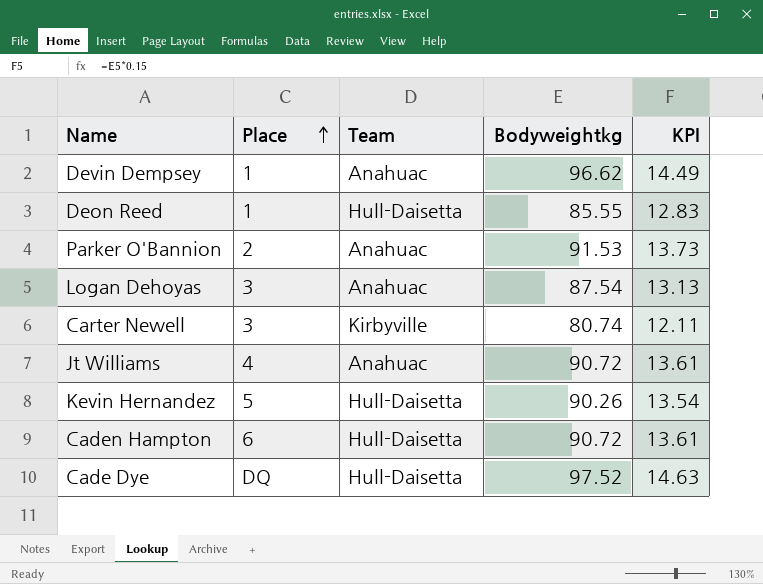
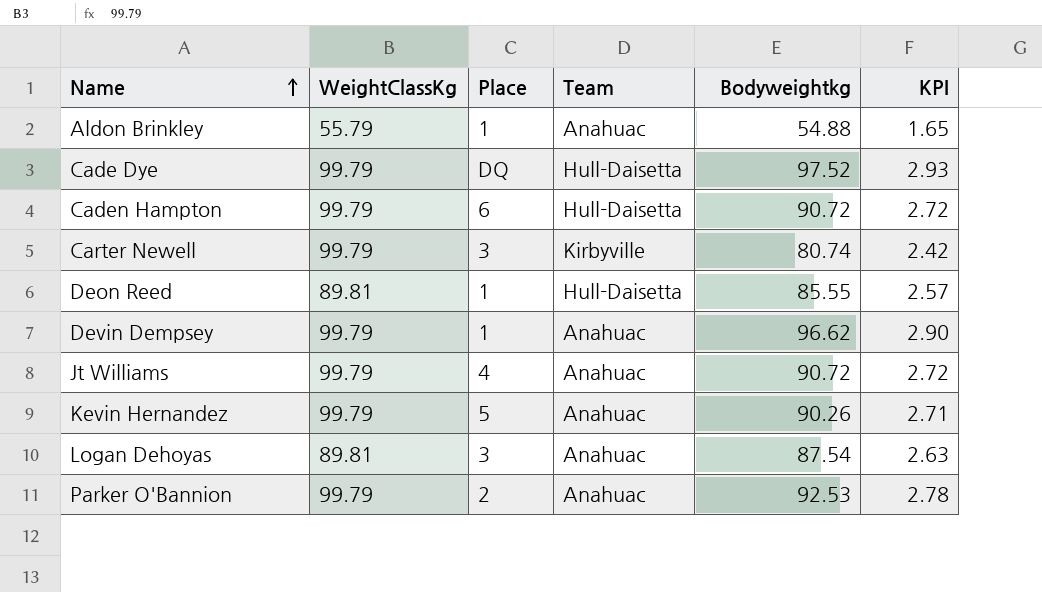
row order: Place ascending -> Name ascending
column WeightClassKg | position: none -> 2
column KPI | formula: [Bodyweightkg] * 0.15 -> [Bodyweightkg] * 0.03
row Aldon Brinkley: none -> 55.79 | 1 | Anahuac | 54.88 | 1.65
Kevin Hernandez | Team: Hull-Daisetta -> Anahuac
Parker O'Bannion | Bodyweightkg: 91.53 -> 92.53

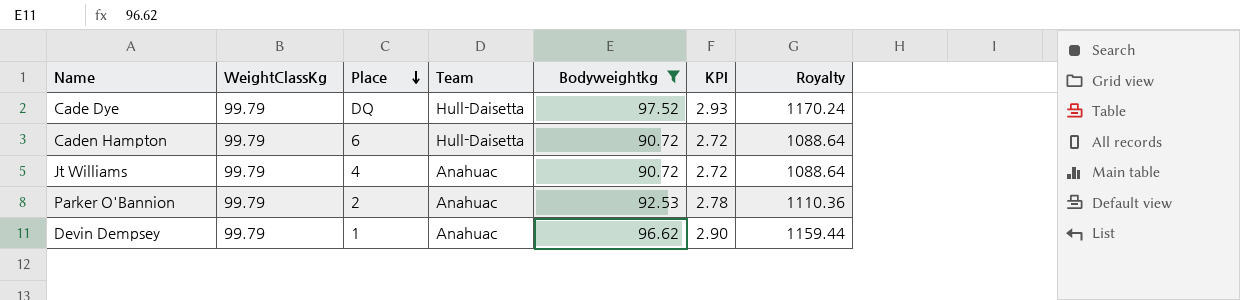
filter: none -> Bodyweightkg >= 90.72
row order: Name ascending -> Place descending
column Royalty | formula: none -> [Bodyweightkg] * 12

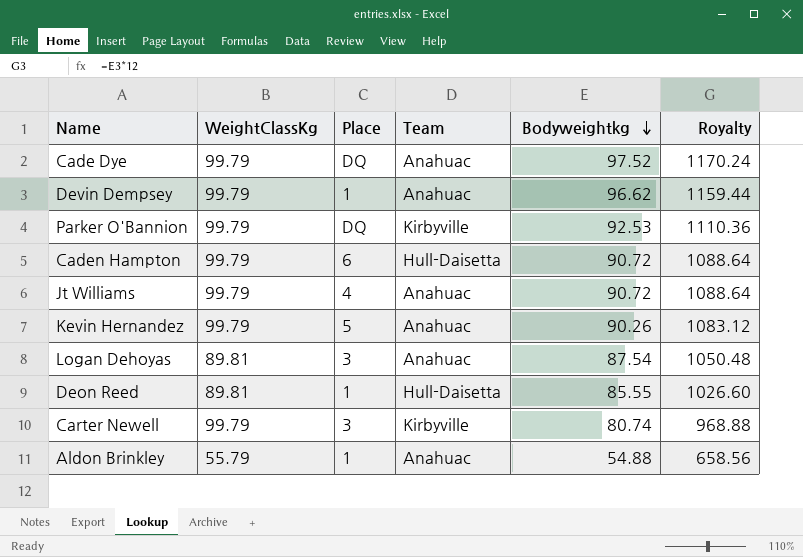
filter: Bodyweightkg >= 90.72 -> none
row order: Place descending -> Bodyweightkg descending
column KPI | formula: [Bodyweightkg] * 0.03 -> none
Cade Dye | Team: Hull-Daisetta -> Anahuac
Parker O'Bannion | Place: 2 -> DQ
Parker O'Bannion | Team: Anahuac -> Kirbyville

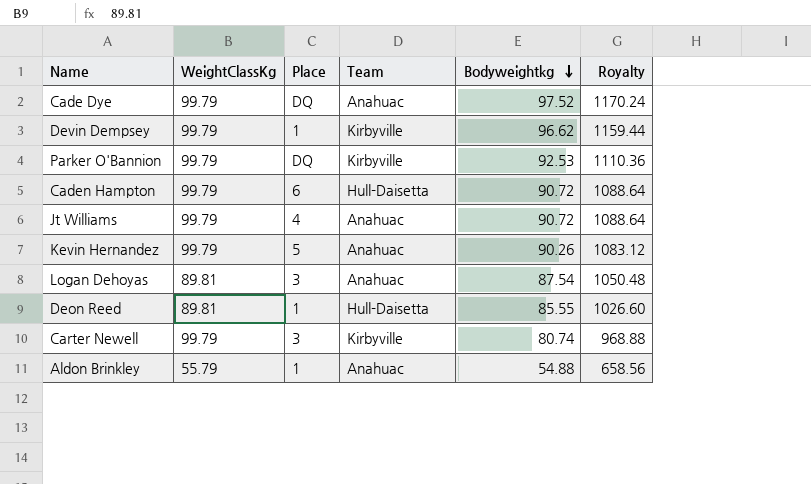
Devin Dempsey | Team: Anahuac -> Kirbyville

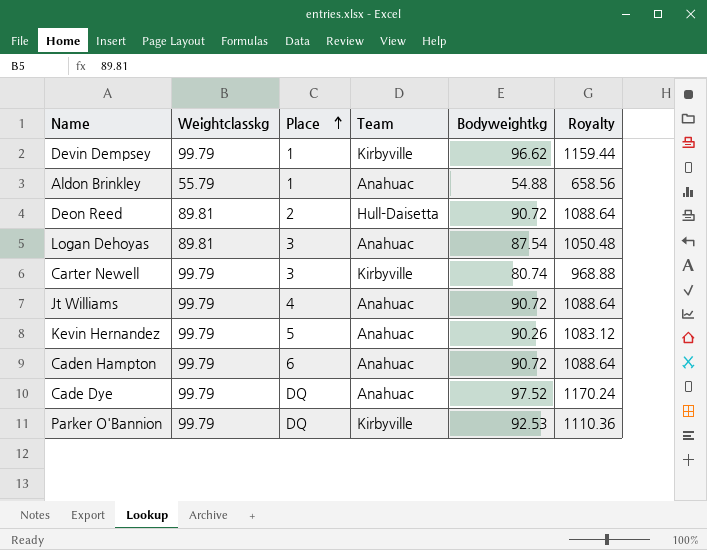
row order: Bodyweightkg descending -> Place ascending
column name: WeightClassKg -> Weightclasskg
Deon Reed | Place: 1 -> 2
Deon Reed | Bodyweightkg: 85.55 -> 90.72
Deon Reed | Royalty: 1026.60 -> 1088.64
Caden Hampton | Team: Hull-Daisetta -> Anahuac

